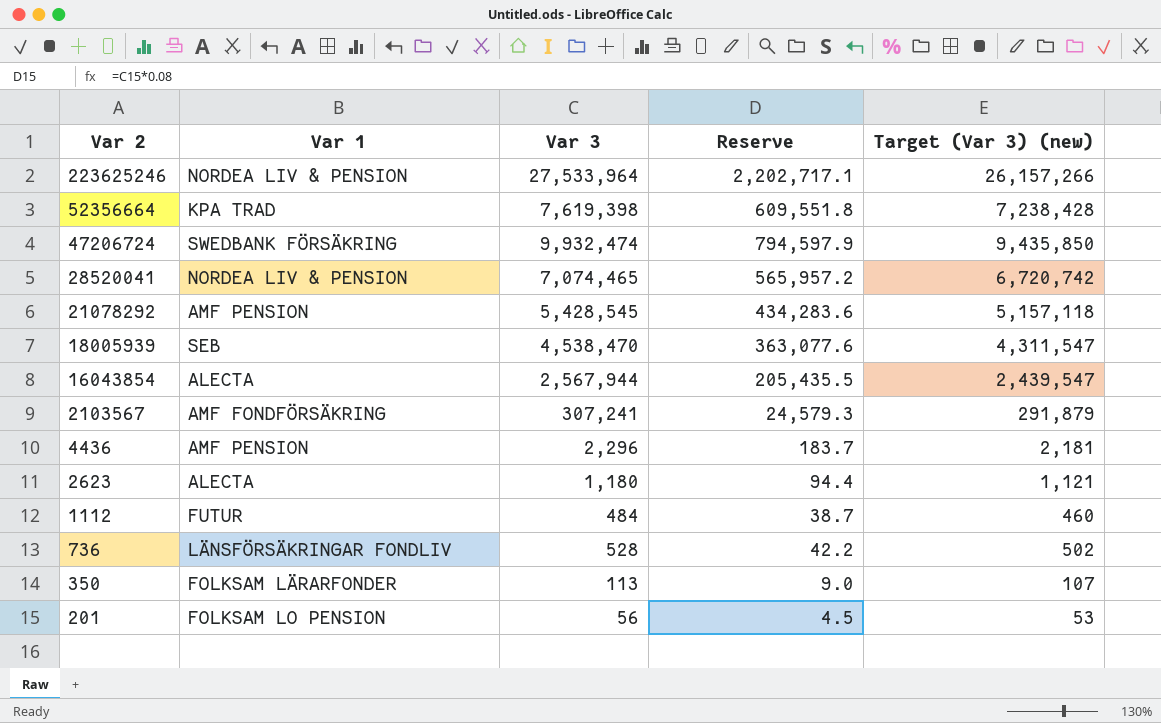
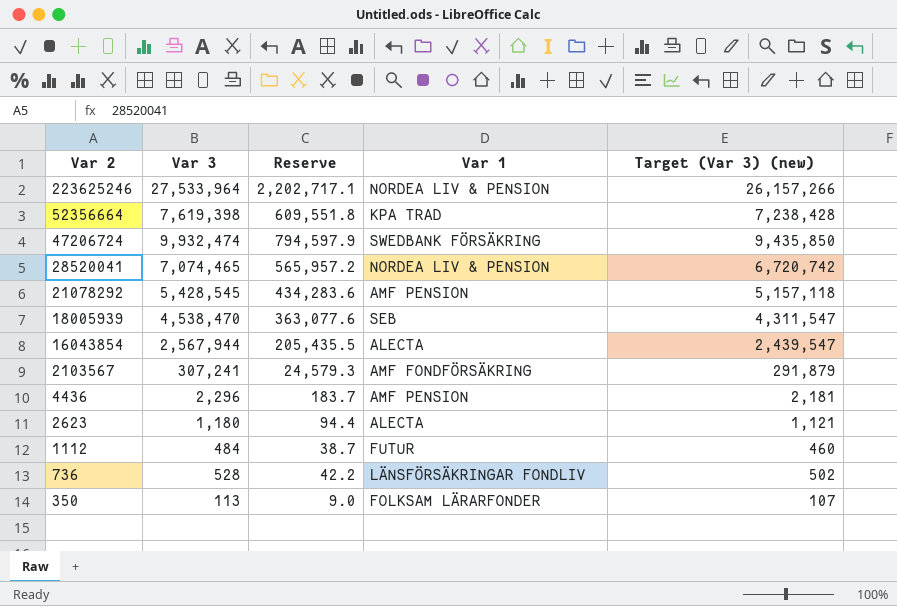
column Var 1 | position: 2 -> 4
row 201: FOLKSAM LO PENSION | 56 | 4.5 | 53 -> none

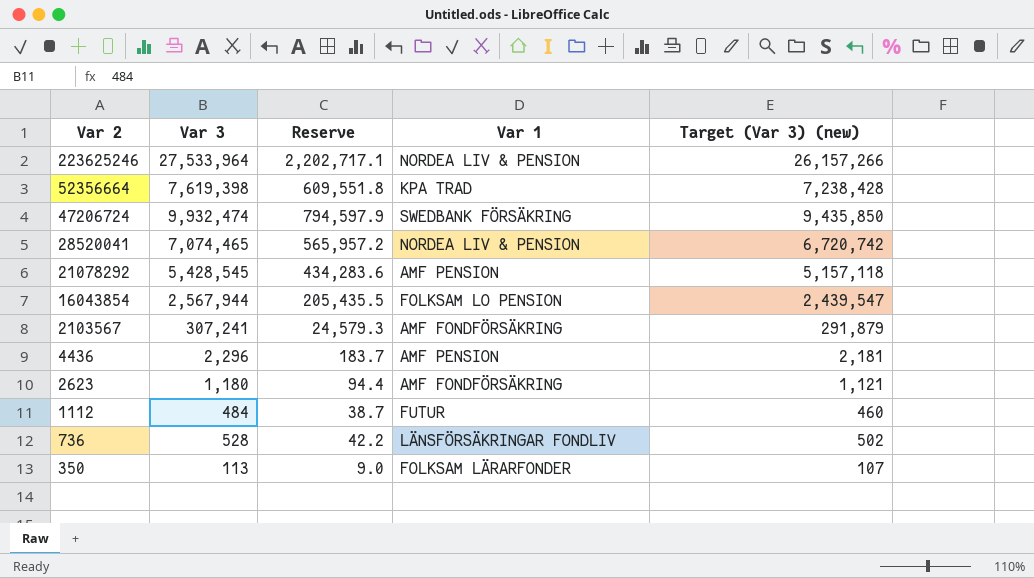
row 18005939: 4,538,470 | 363,077.6 | SEB | 4,311,547 -> none
16043854 | Var 1: ALECTA -> FOLKSAM LO PENSION
2623 | Var 1: ALECTA -> AMF FONDFÖRSÄKRING

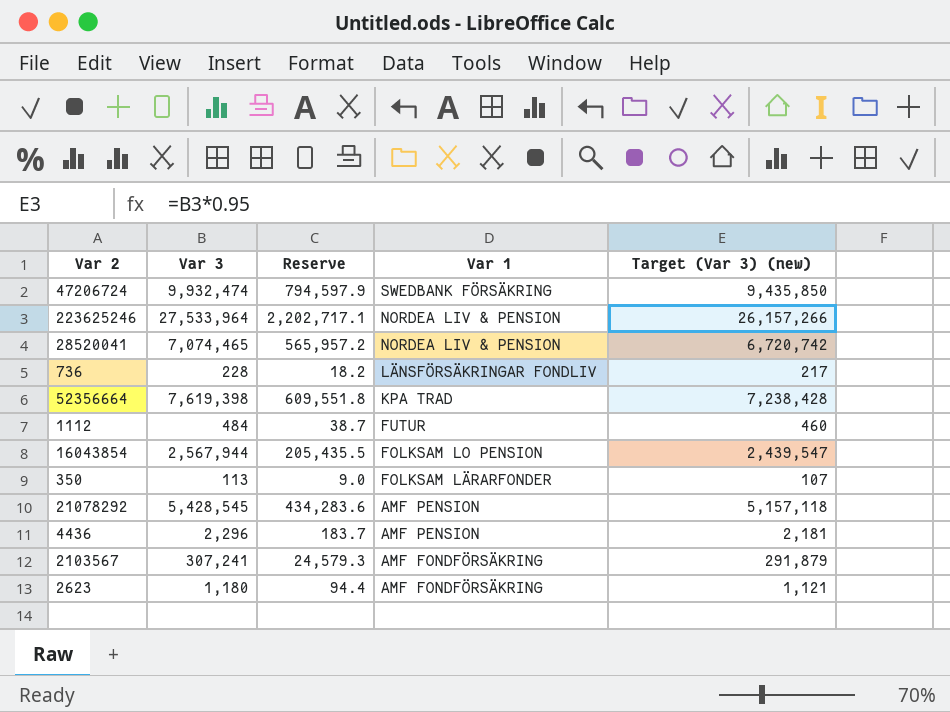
row order: Var 2 descending -> Var 1 descending
736 | Var 3: 528 -> 228
736 | Reserve: 42.2 -> 18.2
736 | Target (Var 3) (new): 502 -> 217

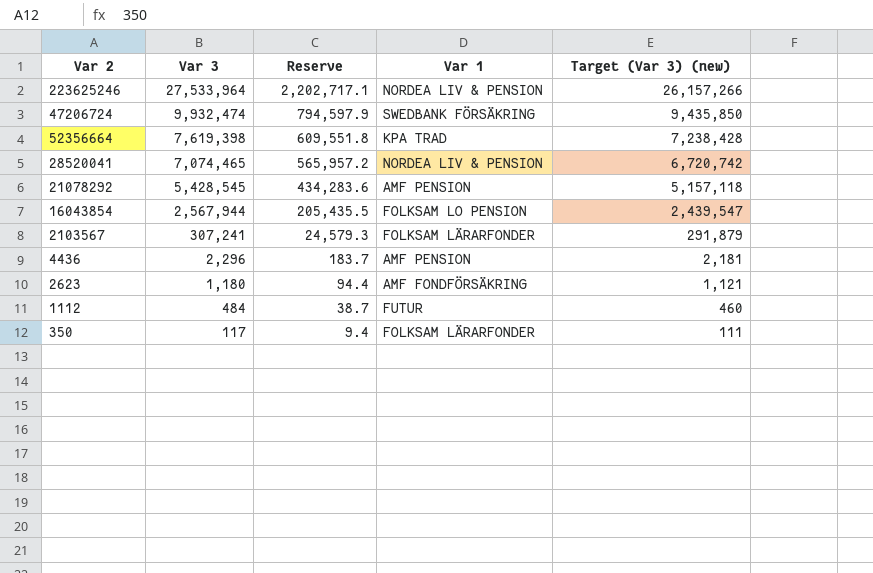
row order: Var 1 descending -> Var 3 descending
row 736: 228 | 18.2 | LÄNSFÖRSÄKRINGAR FONDLIV | 217 -> none
2103567 | Var 1: AMF FONDFÖRSÄKRING -> FOLKSAM LÄRARFONDER
350 | Var 3: 113 -> 117
350 | Reserve: 9.0 -> 9.4
350 | Target (Var 3) (new): 107 -> 111

